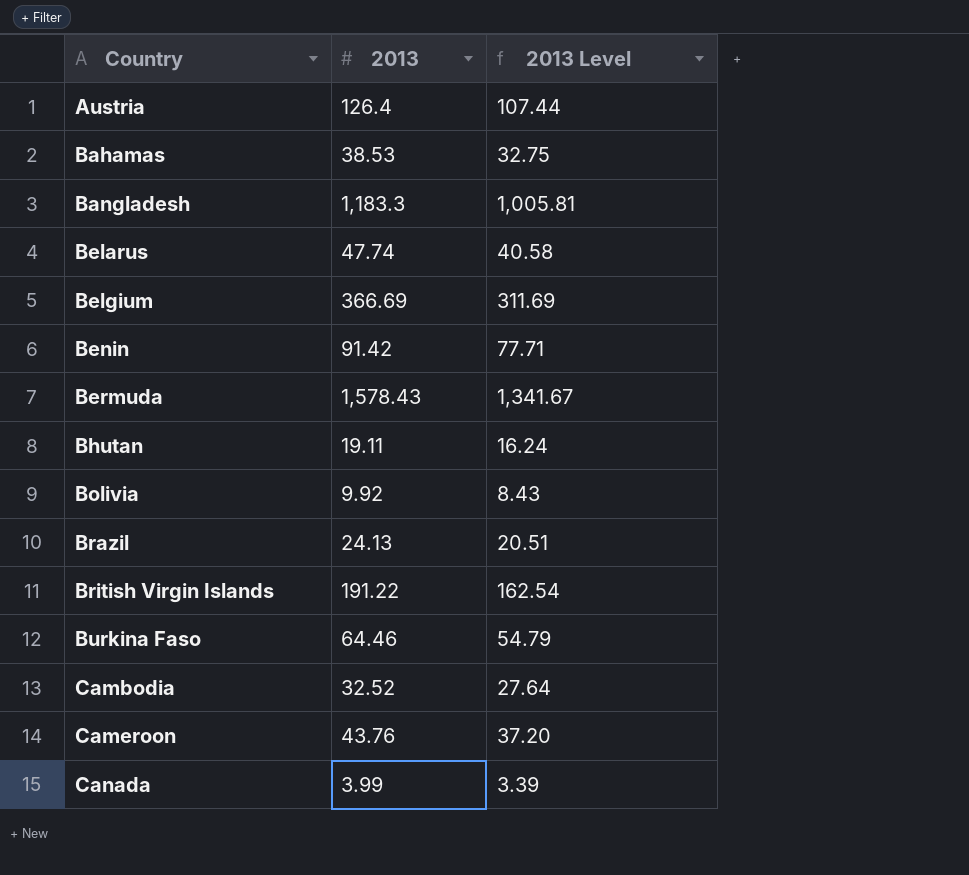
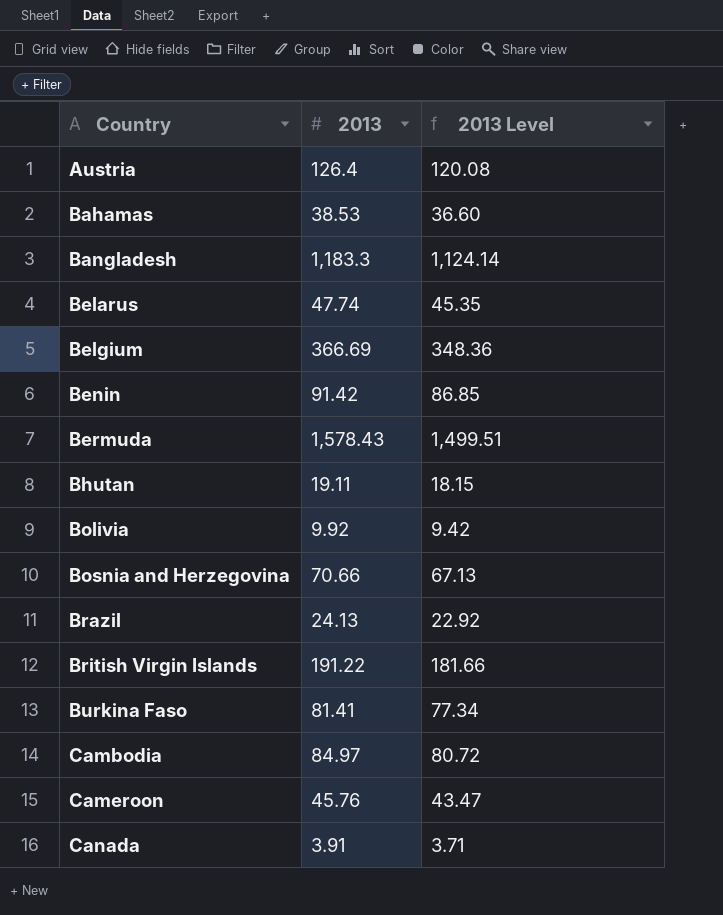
column 2013 Level | formula: [2013] * 0.85 -> [2013] * 0.95
row Bosnia and Herzegovina: none -> 70.66 | 67.13
Burkina Faso | 2013: 64.46 -> 81.41
Cambodia | 2013: 32.52 -> 84.97
Cameroon | 2013: 43.76 -> 45.76
Canada | 2013: 3.99 -> 3.91

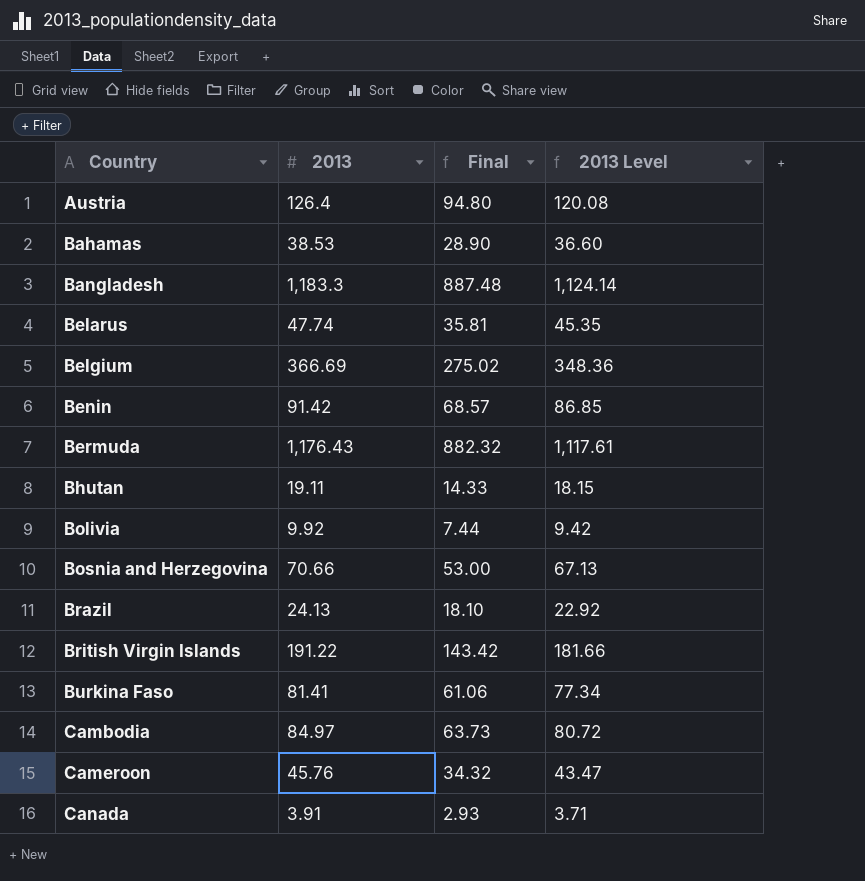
column Final | formula: none -> [2013] * 0.75
Bermuda | 2013: 1,578.43 -> 1,176.43
Bermuda | 2013 Level: 1,499.51 -> 1,117.61

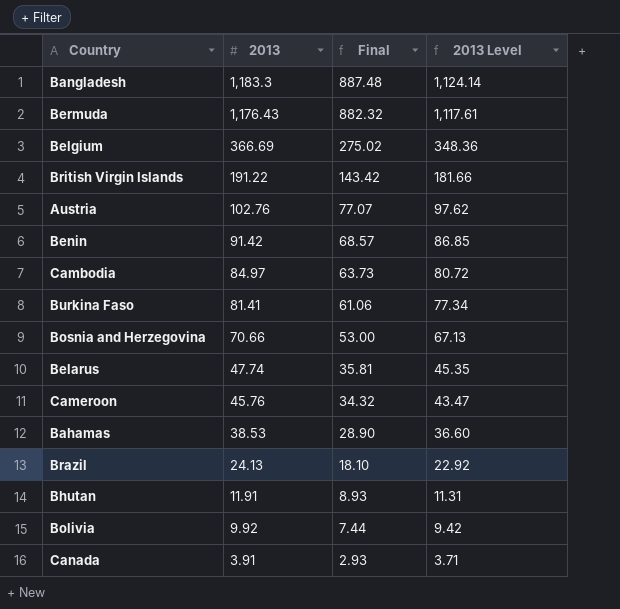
row order: Country ascending -> 2013 descending
Austria | 2013: 126.4 -> 102.76
Austria | Final: 94.80 -> 77.07
Austria | 2013 Level: 120.08 -> 97.62
Bhutan | 2013: 19.11 -> 11.91
Bhutan | Final: 14.33 -> 8.93
Bhutan | 2013 Level: 18.15 -> 11.31

